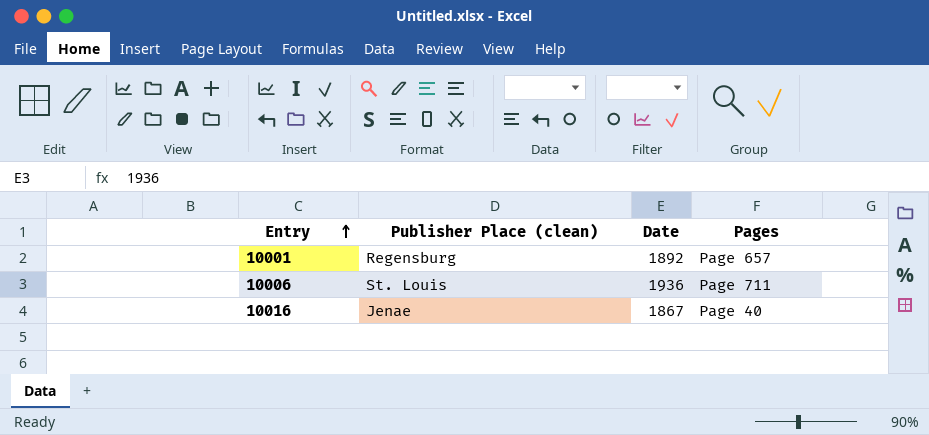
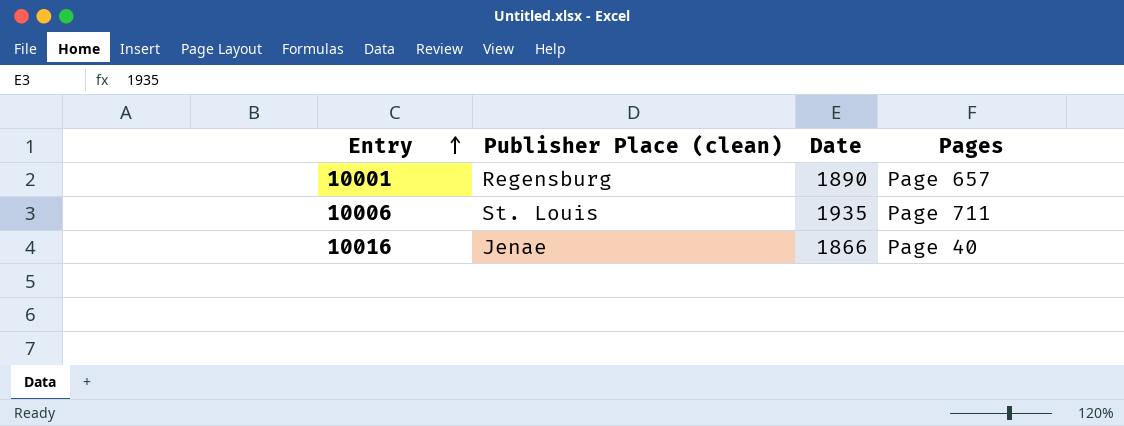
10001 | Date: 1892 -> 1890
10006 | Date: 1936 -> 1935
10016 | Date: 1867 -> 1866

